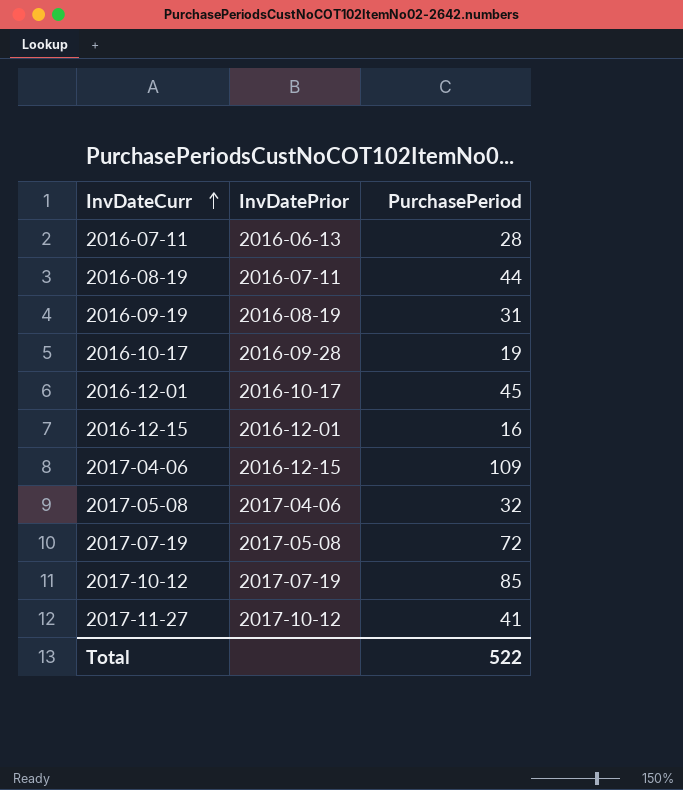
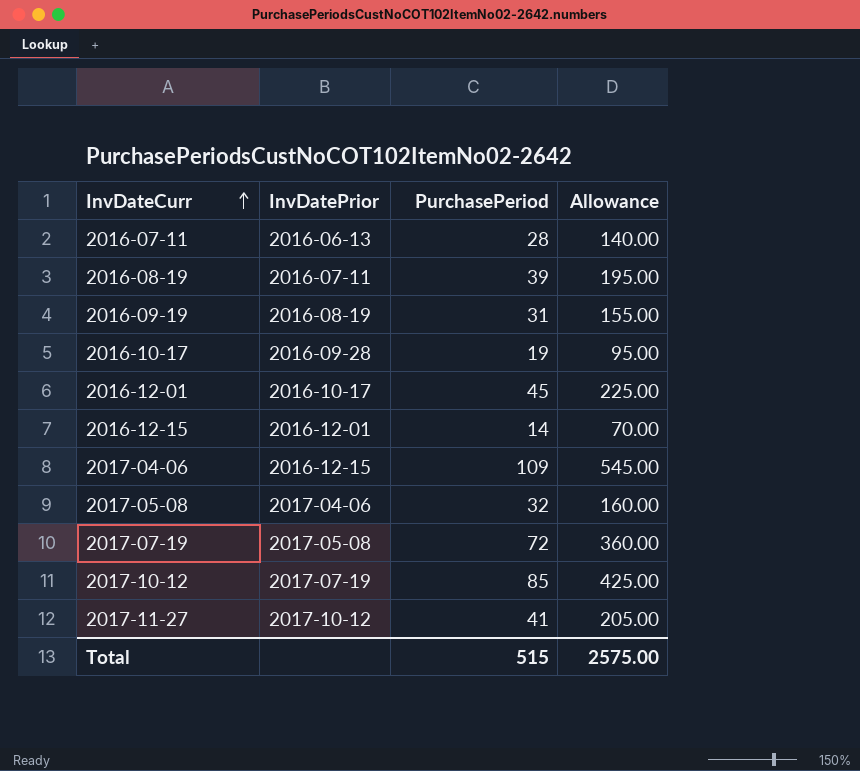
column Allowance | formula: none -> [PurchasePeriod] * 5
2016-08-19 | PurchasePeriod: 44 -> 39
2016-12-15 | PurchasePeriod: 16 -> 14
Total | PurchasePeriod: 522 -> 515

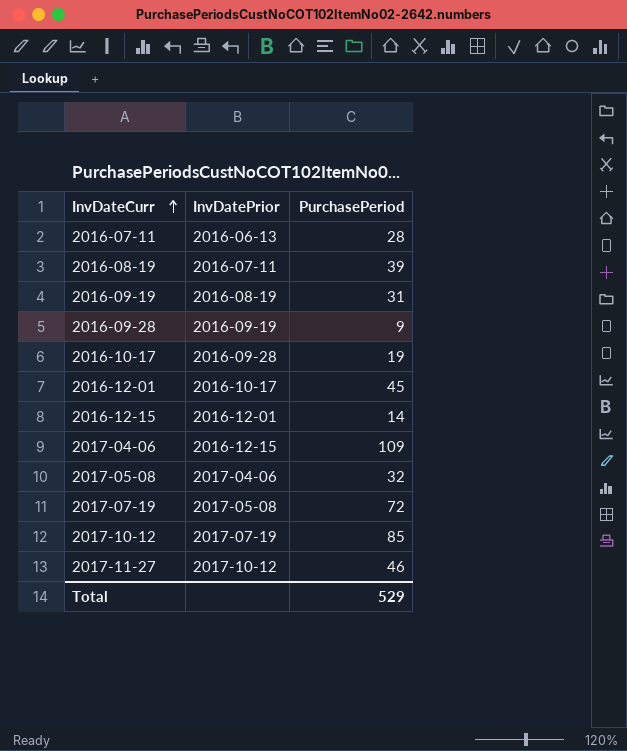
column Allowance | formula: [PurchasePeriod] * 5 -> none
row 2016-09-28: none -> 2016-09-19 | 9
2017-11-27 | PurchasePeriod: 41 -> 46
Total | PurchasePeriod: 515 -> 529

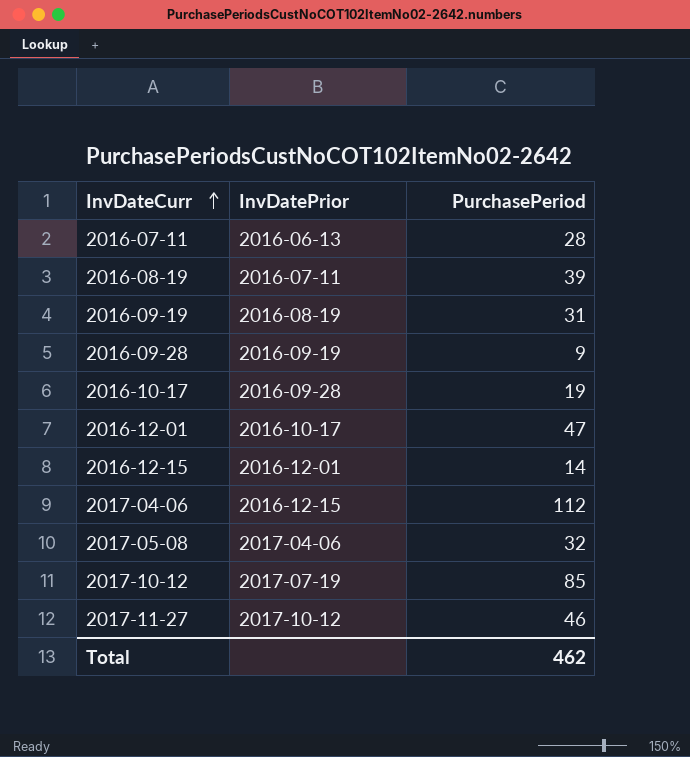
row 2017-07-19: 2017-05-08 | 72 -> none
2016-12-01 | PurchasePeriod: 45 -> 47
2017-04-06 | PurchasePeriod: 109 -> 112
Total | PurchasePeriod: 529 -> 462

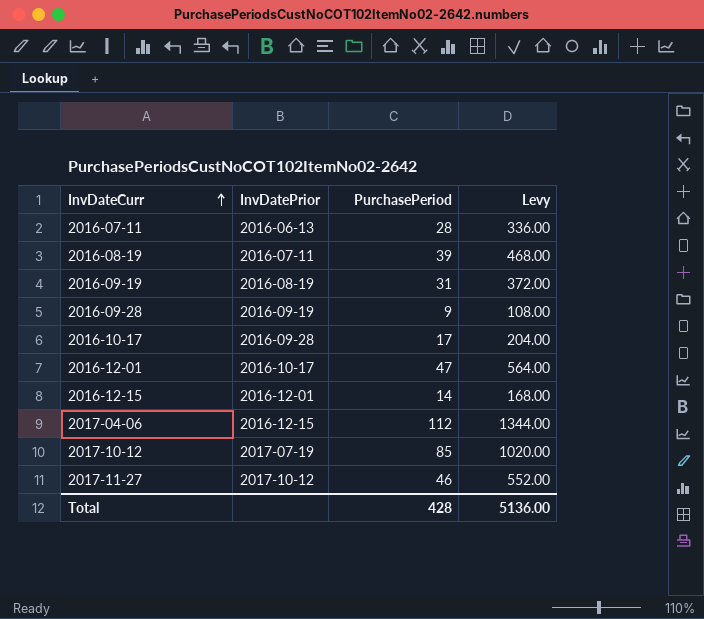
column Levy | formula: none -> [PurchasePeriod] * 12
row 2017-05-08: 2017-04-06 | 32 -> none
2016-10-17 | PurchasePeriod: 19 -> 17
Total | PurchasePeriod: 462 -> 428

